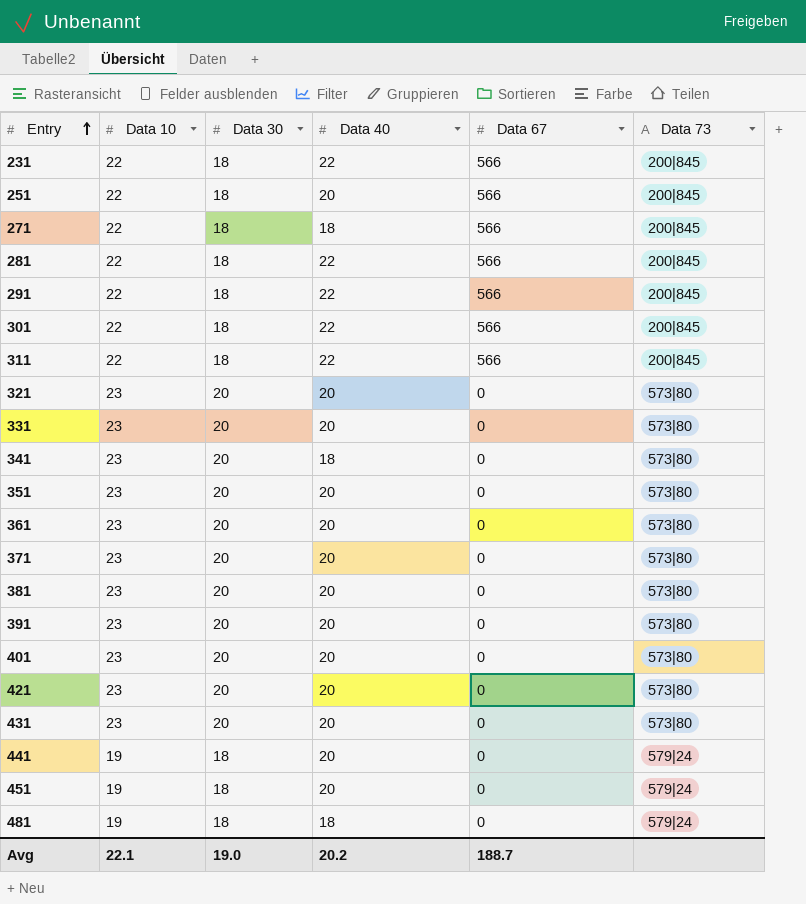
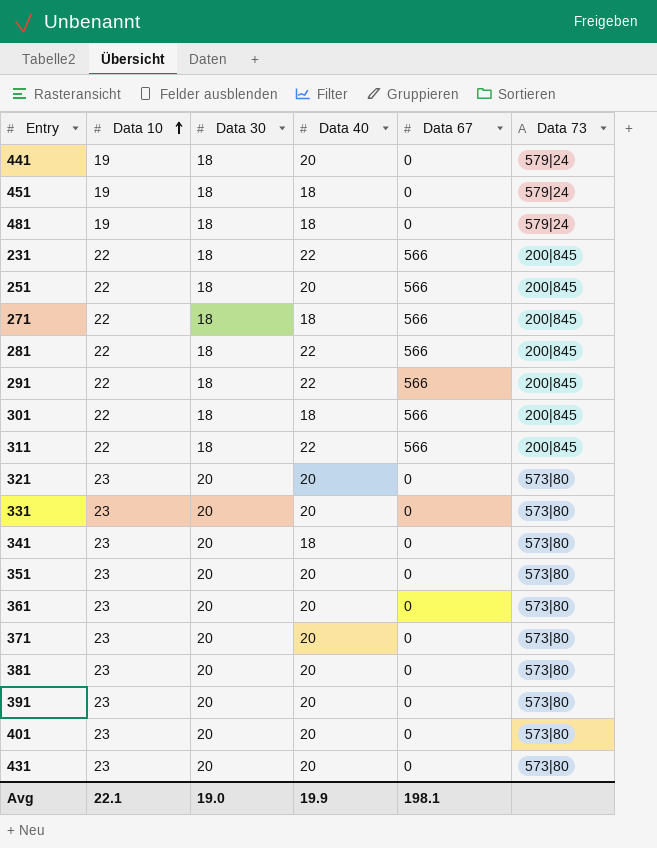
row order: Entry ascending -> Data 10 ascending
row 421: 23 | 20 | 20 | 0 | 573|80 -> none
451 | Data 40: 20 -> 18
301 | Data 40: 22 -> 18
Avg | Data 40: 20.2 -> 19.9
Avg | Data 67: 188.7 -> 198.1

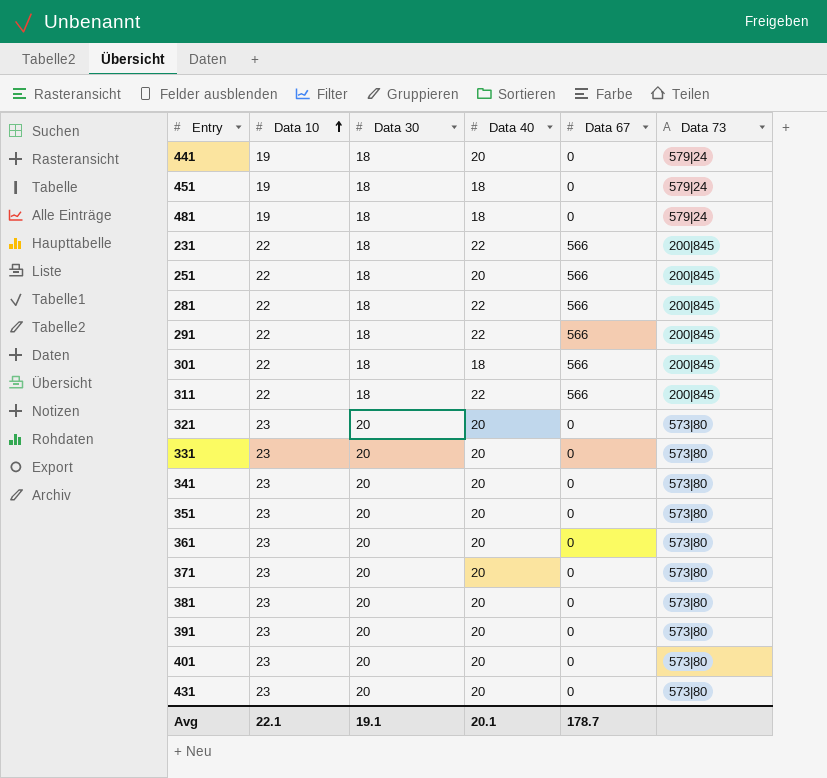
row 271: 22 | 18 | 18 | 566 | 200|845 -> none
341 | Data 40: 18 -> 20
Avg | Data 30: 19.0 -> 19.1
Avg | Data 40: 19.9 -> 20.1
Avg | Data 67: 198.1 -> 178.7

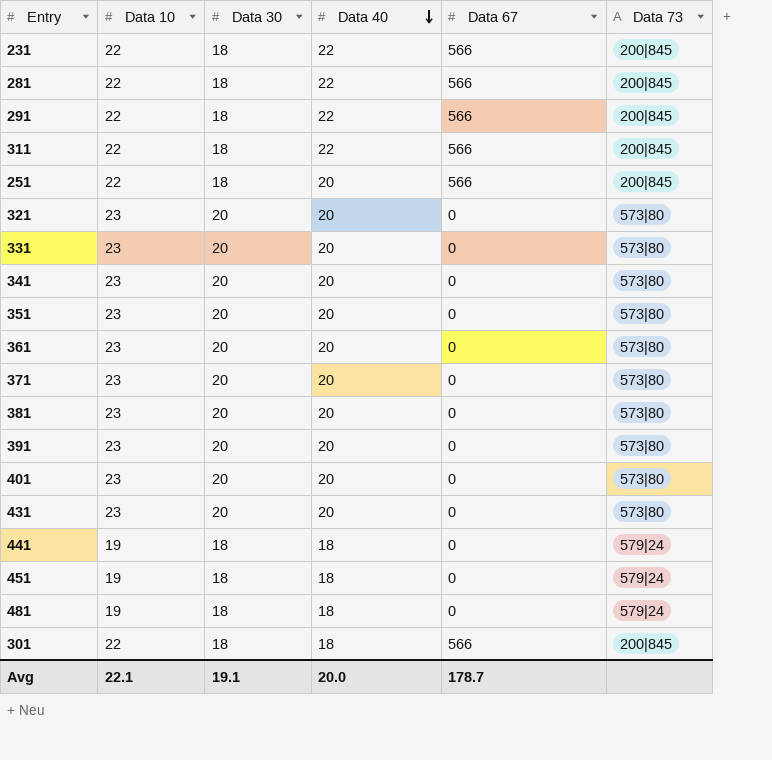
row order: Data 10 ascending -> Data 40 descending
441 | Data 40: 20 -> 18
Avg | Data 40: 20.1 -> 20.0

